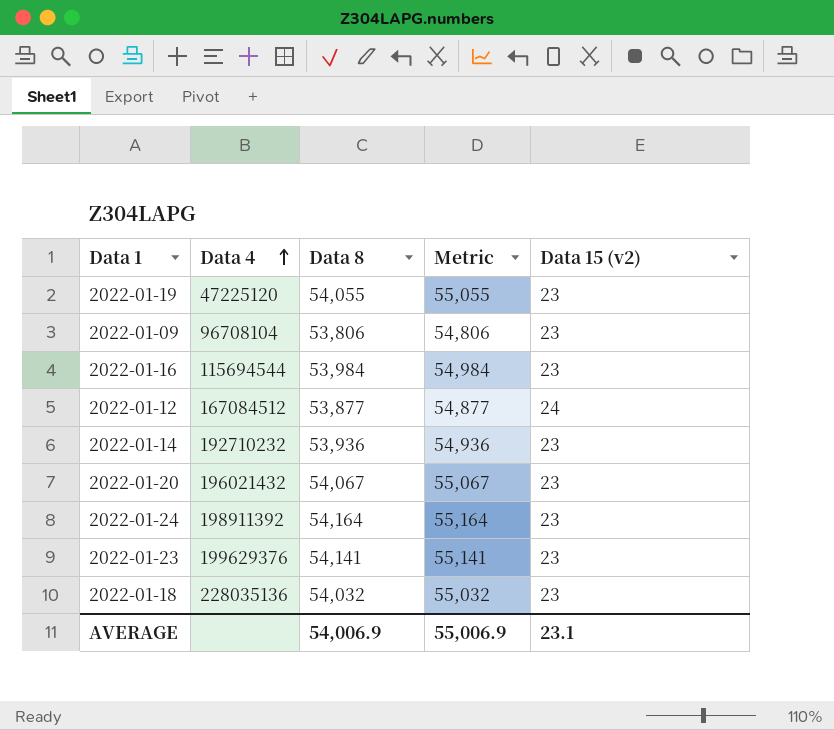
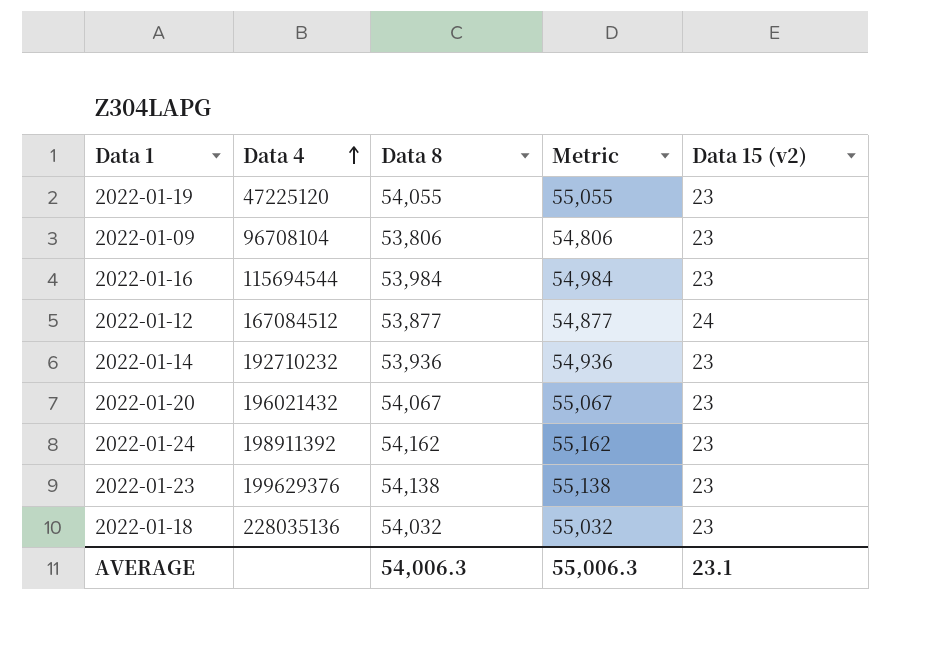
2022-01-24 | Data 8: 54,164 -> 54,162
2022-01-24 | Metric: 55,164 -> 55,162
2022-01-23 | Data 8: 54,141 -> 54,138
2022-01-23 | Metric: 55,141 -> 55,138
AVERAGE | Data 8: 54,006.9 -> 54,006.3
AVERAGE | Metric: 55,006.9 -> 55,006.3

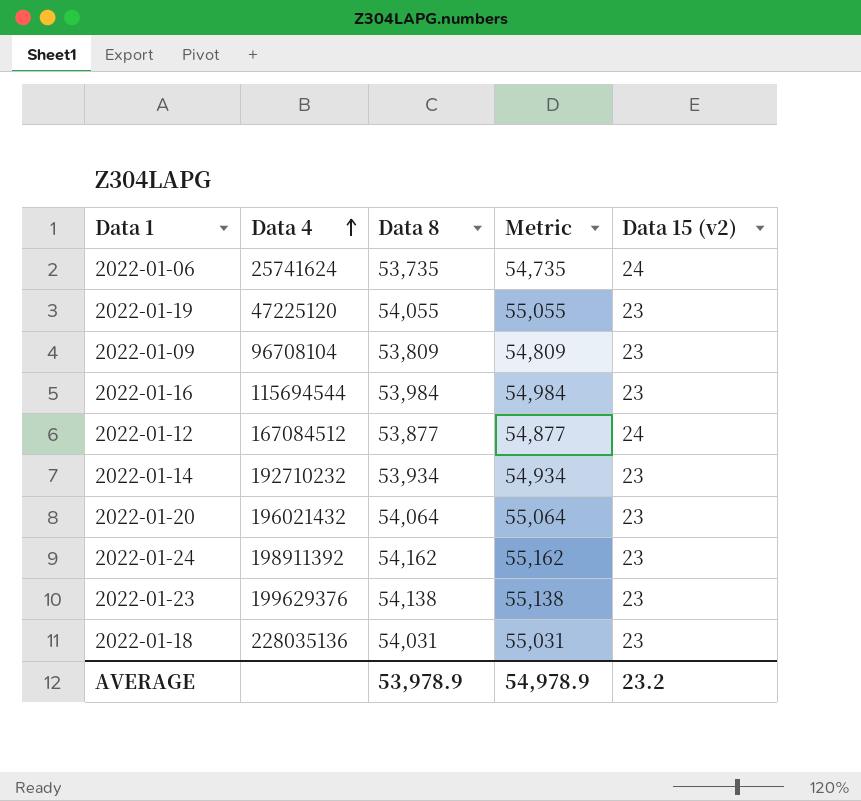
row 2022-01-06: none -> 25741624 | 53,735 | 54,735 | 24
2022-01-09 | Data 8: 53,806 -> 53,809
2022-01-09 | Metric: 54,806 -> 54,809
2022-01-14 | Data 8: 53,936 -> 53,934
2022-01-14 | Metric: 54,936 -> 54,934
2022-01-20 | Data 8: 54,067 -> 54,064
2022-01-20 | Metric: 55,067 -> 55,064
2022-01-18 | Data 8: 54,032 -> 54,031
2022-01-18 | Metric: 55,032 -> 55,031
AVERAGE | Data 8: 54,006.3 -> 53,978.9
AVERAGE | Metric: 55,006.3 -> 54,978.9
AVERAGE | Data 15 (v2): 23.1 -> 23.2

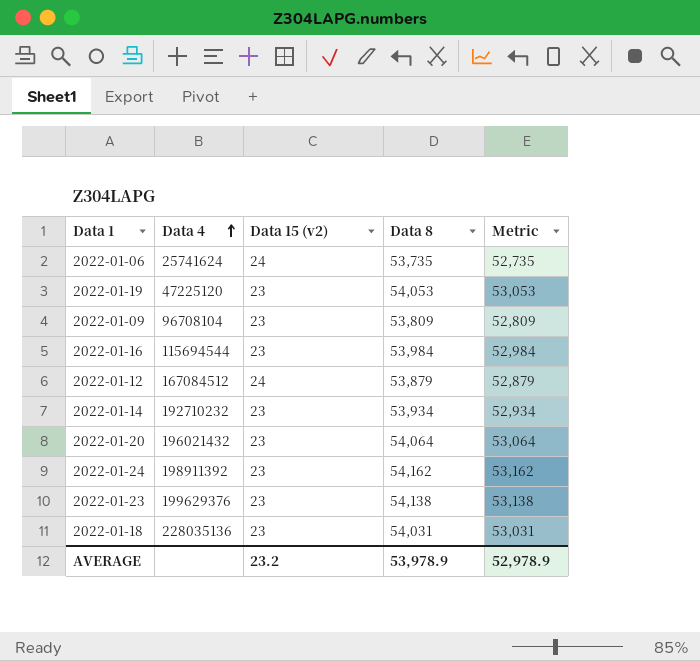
column Data 15 (v2) | position: 5 -> 3
column Metric | formula: [Data 8] + 1000 -> [Data 8] - 1000
2022-01-19 | Data 8: 54,055 -> 54,053
2022-01-12 | Data 8: 53,877 -> 53,879
AVERAGE | Metric: 54,978.9 -> 52,978.9

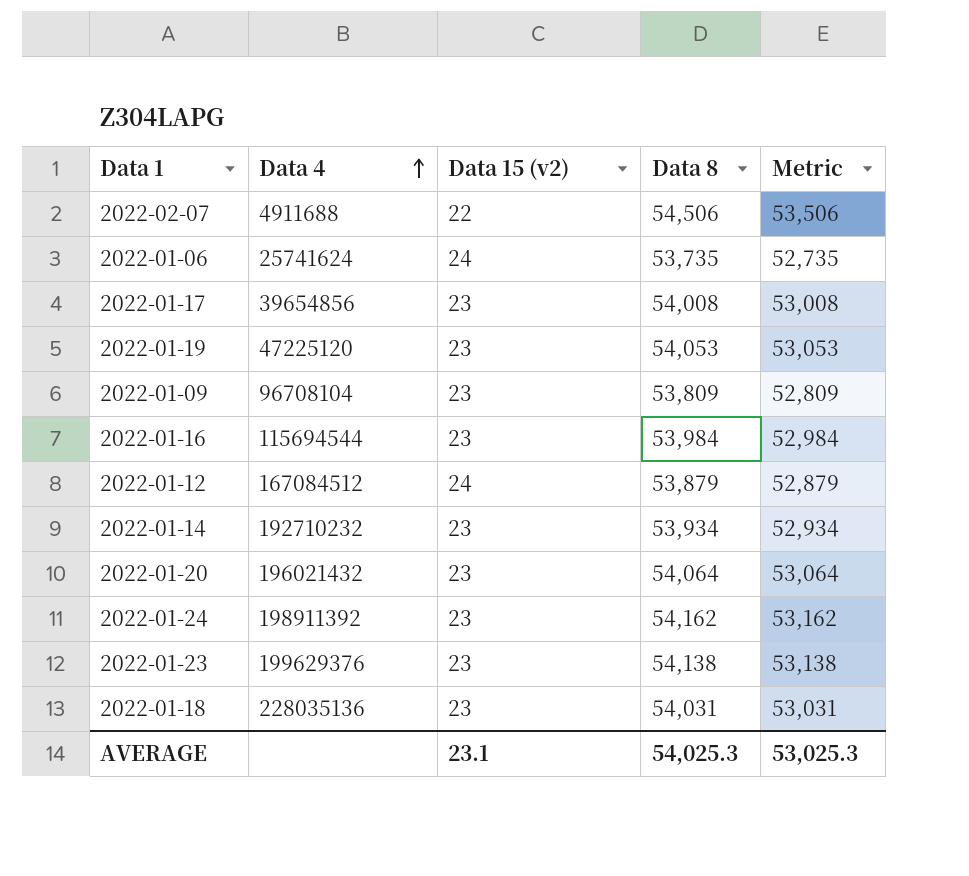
row 2022-02-07: none -> 4911688 | 22 | 54,506 | 53,506
row 2022-01-17: none -> 39654856 | 23 | 54,008 | 53,008
AVERAGE | Data 15 (v2): 23.2 -> 23.1
AVERAGE | Data 8: 53,978.9 -> 54,025.3
AVERAGE | Metric: 52,978.9 -> 53,025.3

